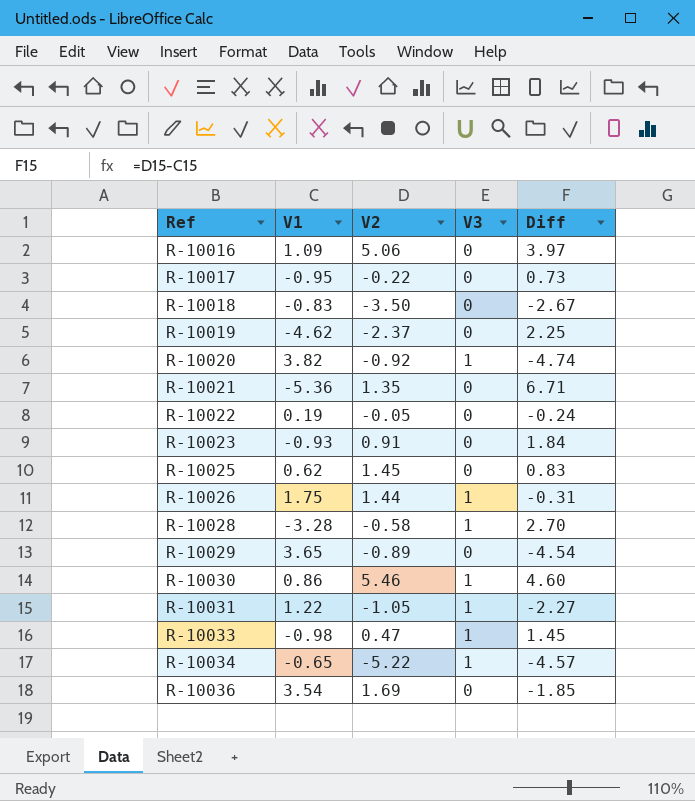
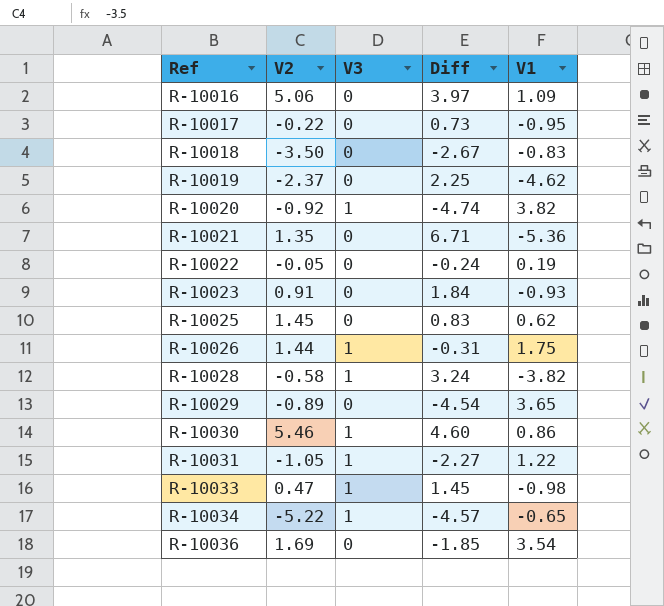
column V1 | position: 2 -> 5
R-10028 | Diff: 2.70 -> 3.24
R-10028 | V1: -3.28 -> -3.82

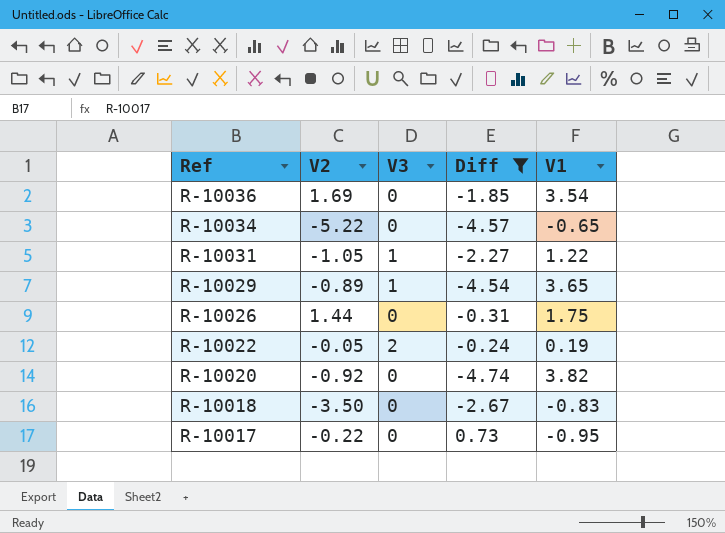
filter: none -> Diff <= 0.73
row order: Ref ascending -> Ref descending
R-10034 | V3: 1 -> 0
R-10029 | V3: 0 -> 1
R-10026 | V3: 1 -> 0
R-10022 | V3: 0 -> 2
R-10020 | V3: 1 -> 0

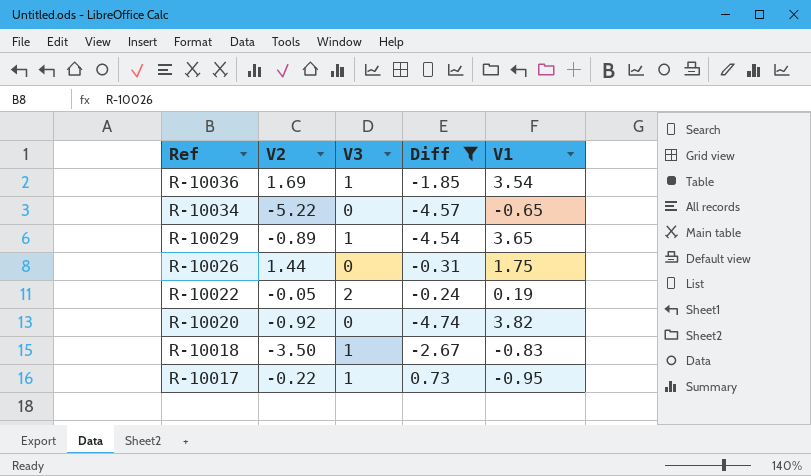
row R-10031: -1.05 | 1 | -2.27 | 1.22 -> none
R-10036 | V3: 0 -> 1
R-10018 | V3: 0 -> 1
R-10017 | V3: 0 -> 1

